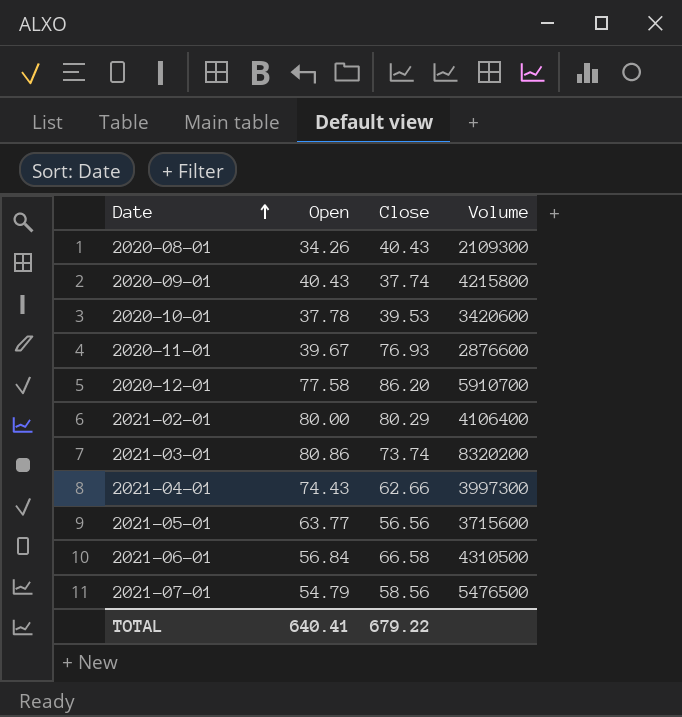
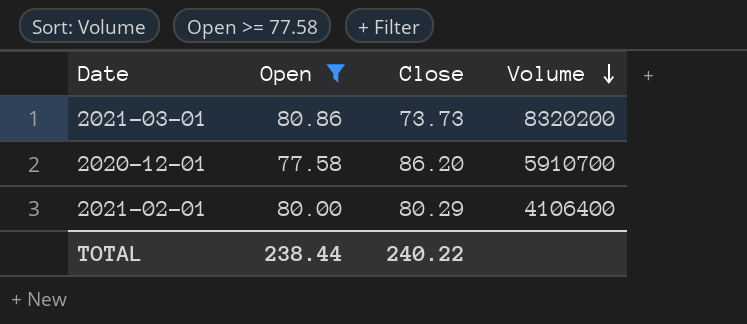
filter: none -> Open >= 77.58
row order: Date ascending -> Volume descending
2021-03-01 | Close: 73.74 -> 73.73
TOTAL | Open: 640.41 -> 238.44
TOTAL | Close: 679.22 -> 240.22

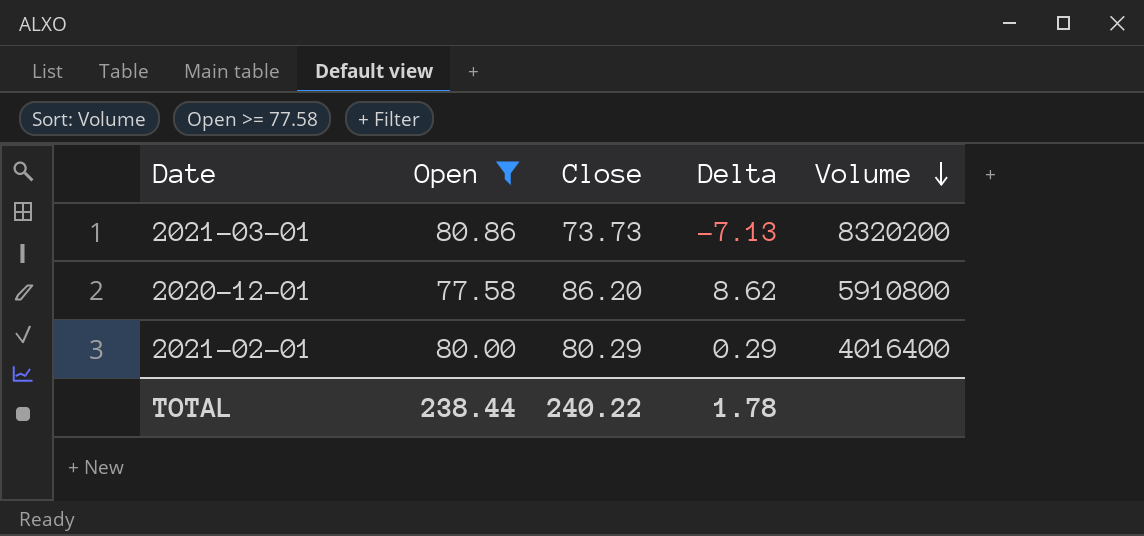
column Delta | formula: none -> [Close] - [Open]
2020-12-01 | Volume: 5910700 -> 5910800
2021-02-01 | Volume: 4106400 -> 4016400

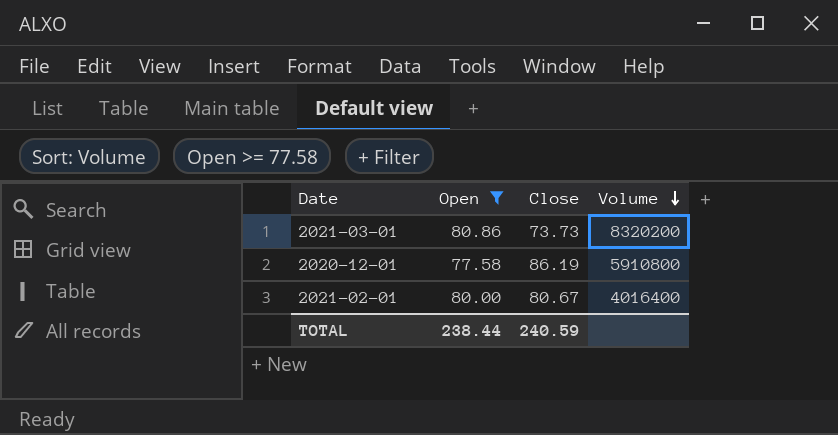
column Delta | formula: [Close] - [Open] -> none
2020-12-01 | Close: 86.20 -> 86.19
2021-02-01 | Close: 80.29 -> 80.67
TOTAL | Close: 240.22 -> 240.59

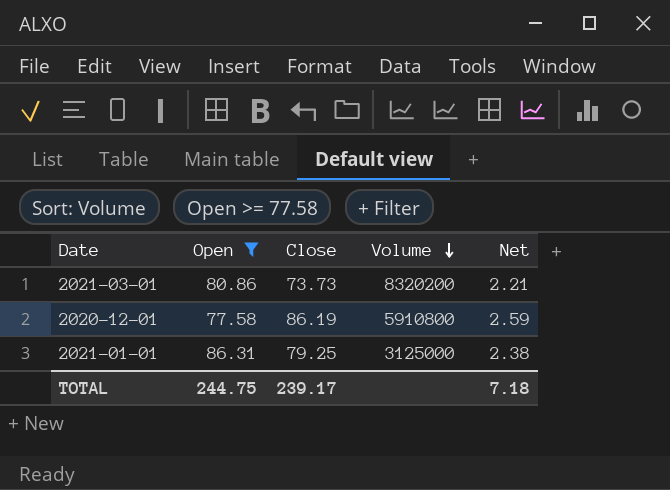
column Net | formula: none -> [Close] * 0.03
row 2021-02-01: 80.00 | 80.67 | 4016400 -> none
row 2021-01-01: none -> 86.31 | 79.25 | 3125000 | 2.38
TOTAL | Open: 238.44 -> 244.75
TOTAL | Close: 240.59 -> 239.17

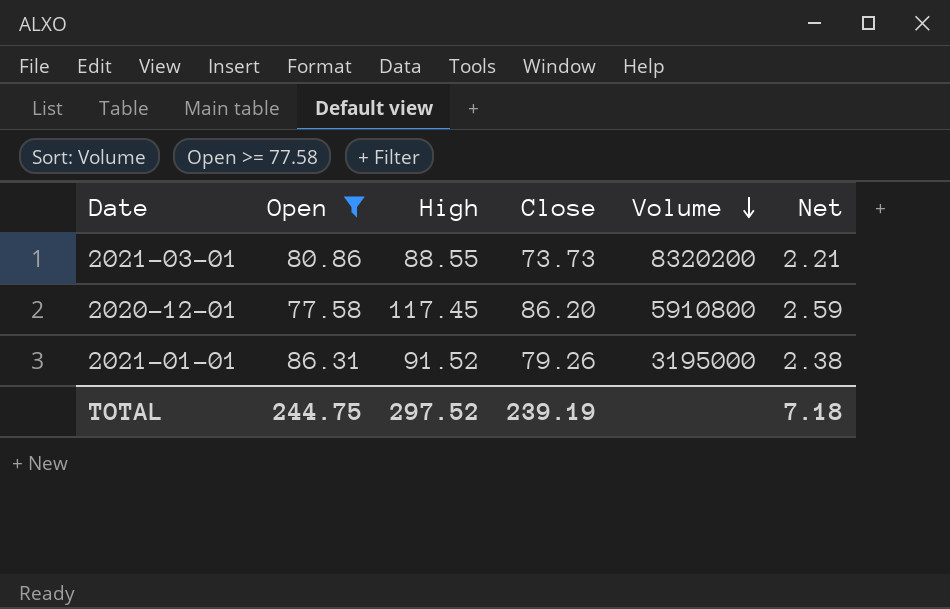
column High | position: none -> 3
2020-12-01 | Close: 86.19 -> 86.20
2021-01-01 | Close: 79.25 -> 79.26
2021-01-01 | Volume: 3125000 -> 3195000
TOTAL | Close: 239.17 -> 239.19

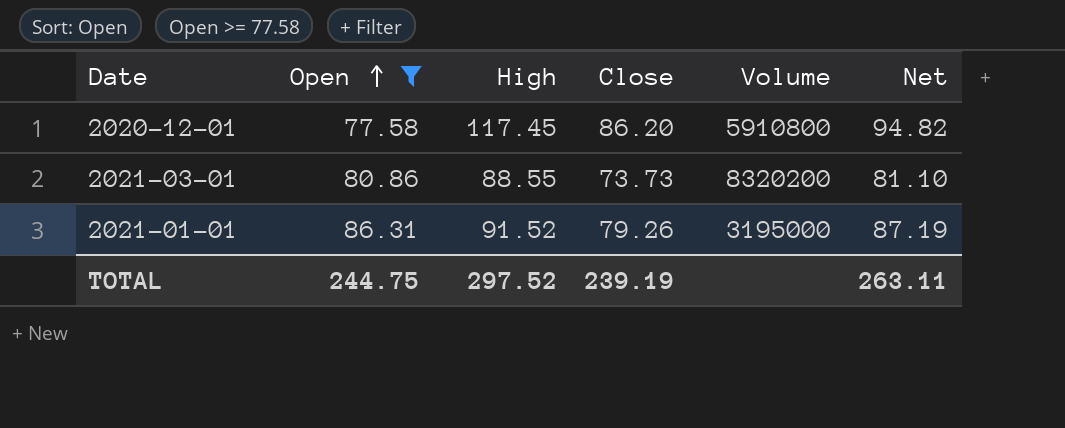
row order: Volume descending -> Open ascending
column Net | formula: [Close] * 0.03 -> [Close] * 1.1
TOTAL | Net: 7.18 -> 263.11

